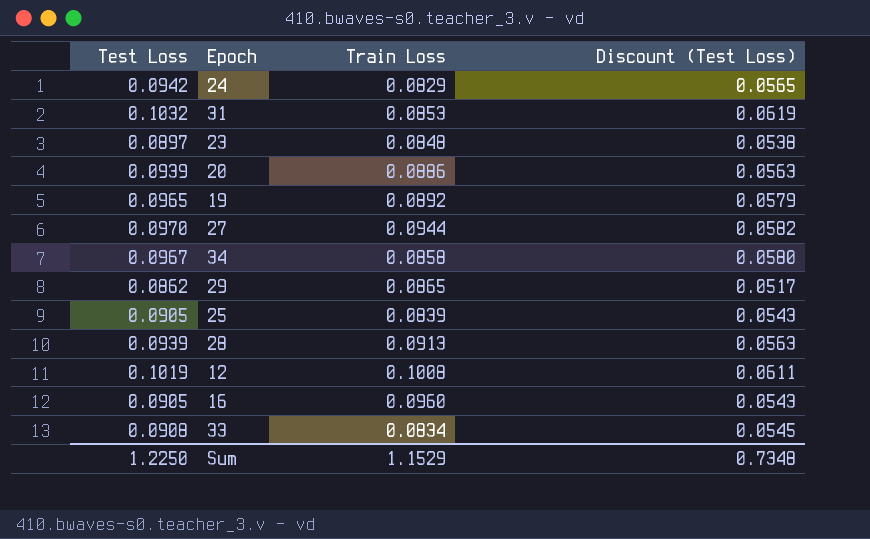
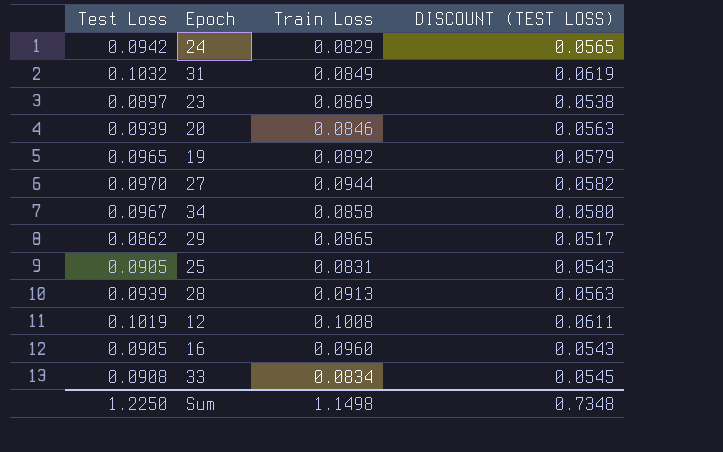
column name: Discount (Test Loss) -> DISCOUNT (TEST LOSS)
31 | Train Loss: 0.0853 -> 0.0849
23 | Train Loss: 0.0848 -> 0.0869
20 | Train Loss: 0.0886 -> 0.0846
25 | Train Loss: 0.0839 -> 0.0831
Sum | Train Loss: 1.1529 -> 1.1498

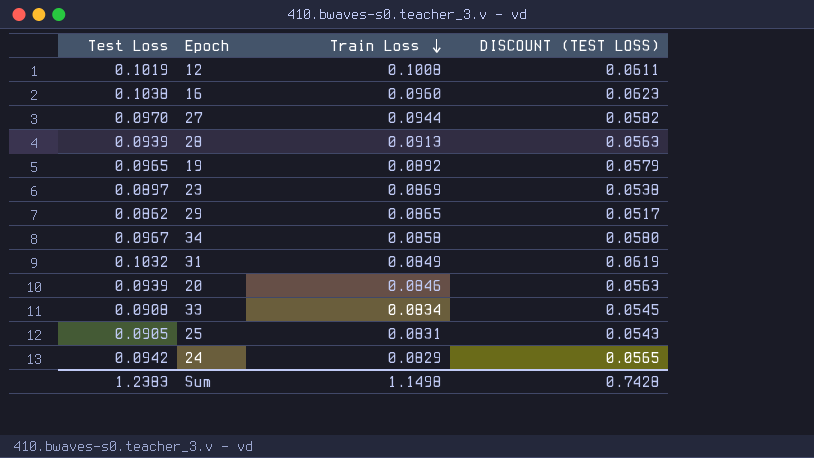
row order: none -> Train Loss descending
16 | Test Loss: 0.0905 -> 0.1038
16 | DISCOUNT (TEST LOSS): 0.0543 -> 0.0623
Sum | Test Loss: 1.2250 -> 1.2383
Sum | DISCOUNT (TEST LOSS): 0.7348 -> 0.7428

